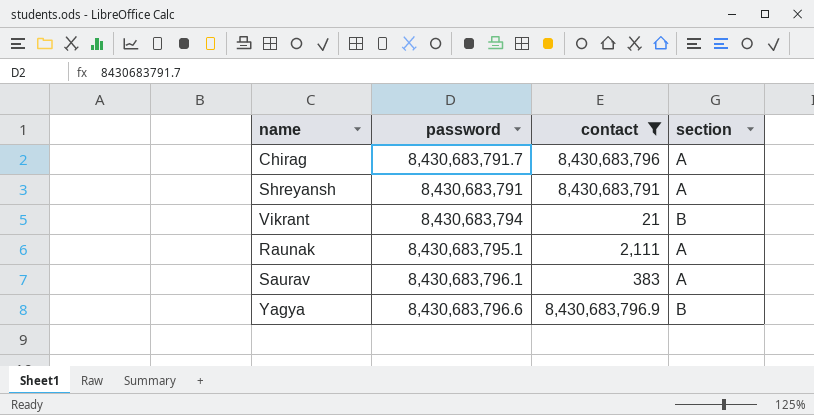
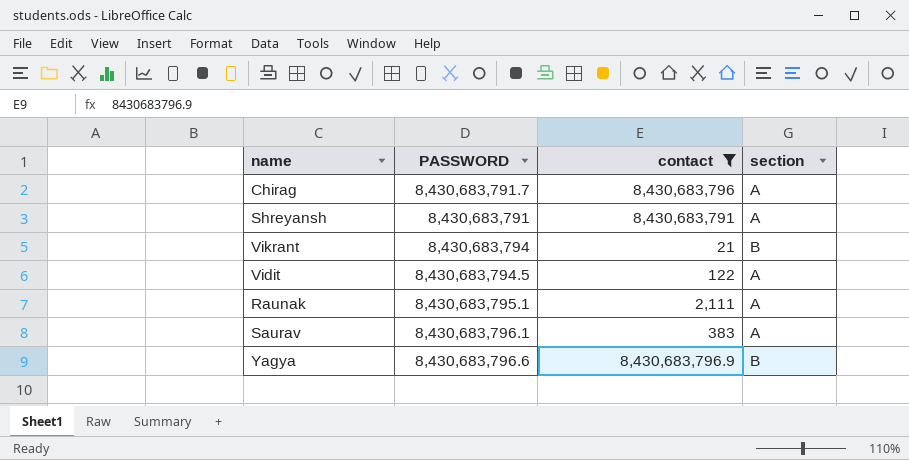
column name: password -> PASSWORD
row Vidit: none -> 8,430,683,794.5 | 122 | A

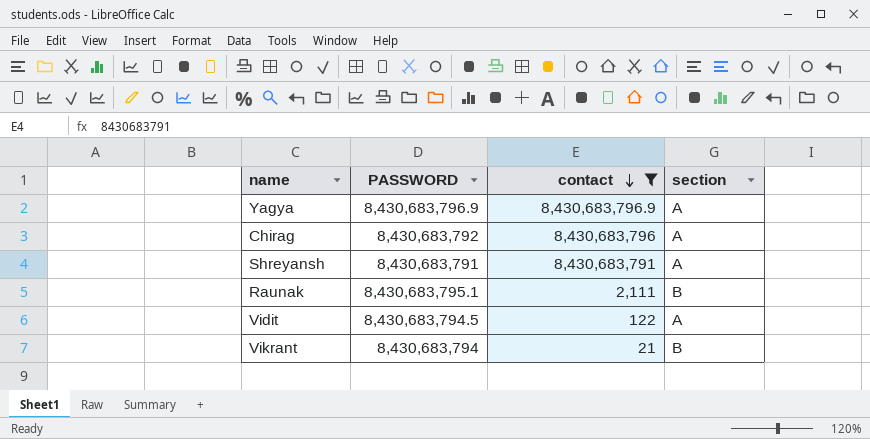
row order: none -> contact descending
row Saurav: 8,430,683,796.1 | 383 | A -> none
Yagya | PASSWORD: 8,430,683,796.6 -> 8,430,683,796.9
Yagya | section: B -> A
Chirag | PASSWORD: 8,430,683,791.7 -> 8,430,683,792
Raunak | section: A -> B

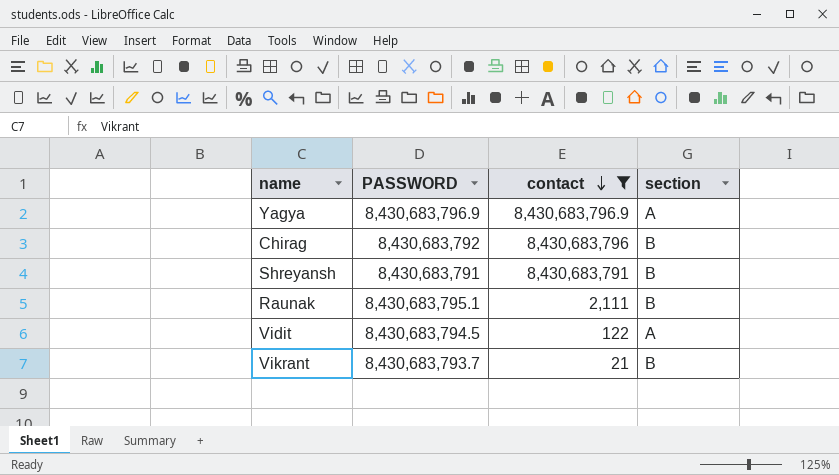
Chirag | section: A -> B
Shreyansh | section: A -> B
Vikrant | PASSWORD: 8,430,683,794 -> 8,430,683,793.7

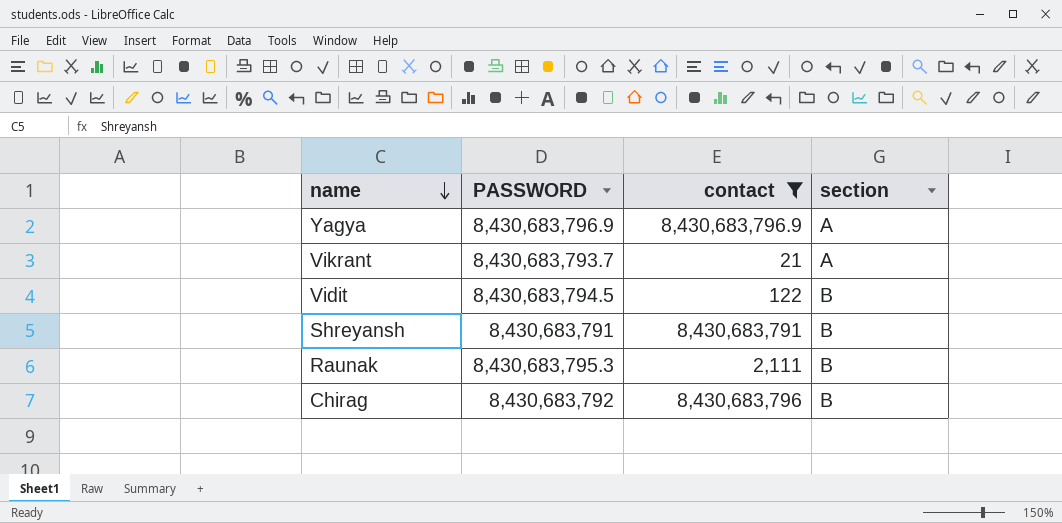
row order: contact descending -> name descending
Vikrant | section: B -> A
Vidit | section: A -> B
Raunak | PASSWORD: 8,430,683,795.1 -> 8,430,683,795.3

